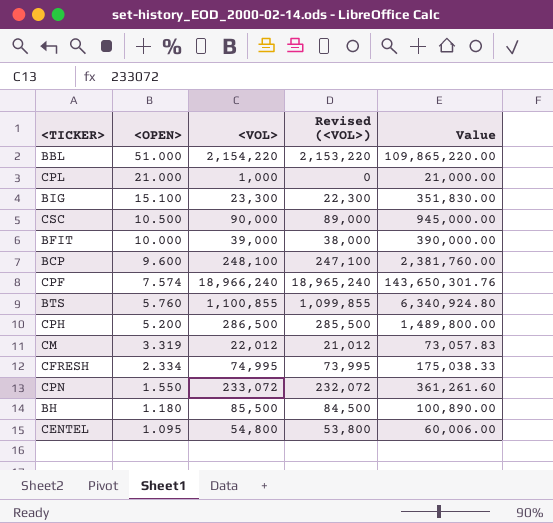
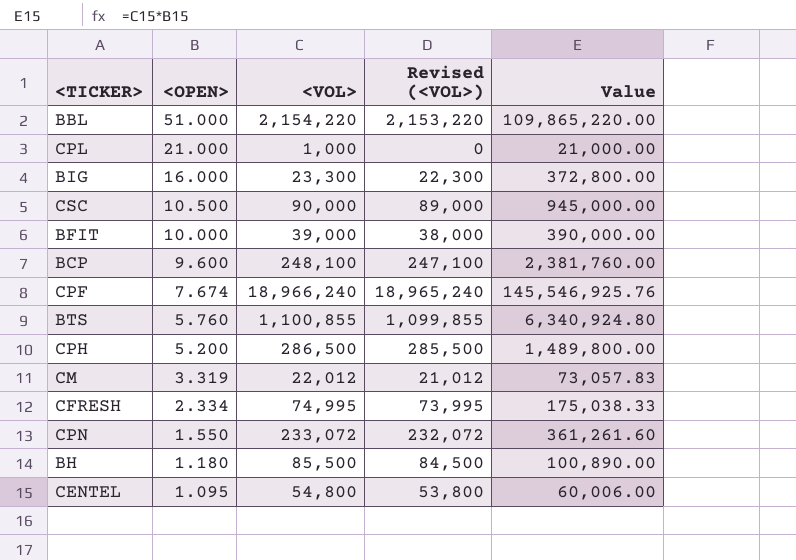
BIG | <OPEN>: 15.100 -> 16.000
BIG | Value: 351,830.00 -> 372,800.00
CPF | <OPEN>: 7.574 -> 7.674
CPF | Value: 143,650,301.76 -> 145,546,925.76

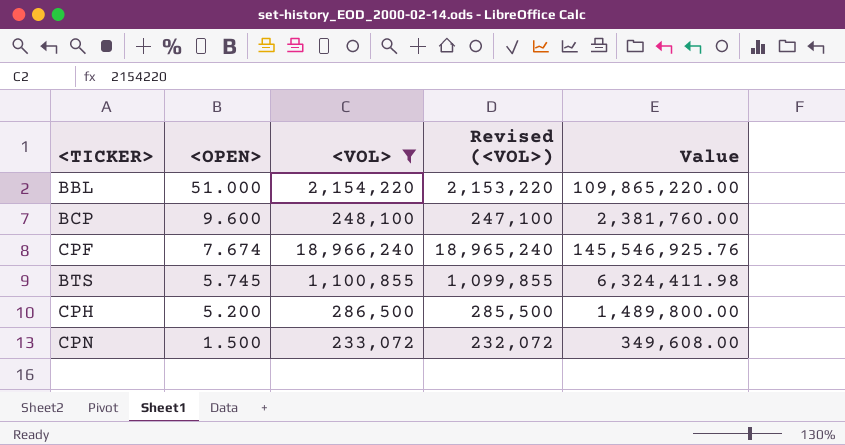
filter: none -> <VOL> >= 233,072
BTS | <OPEN>: 5.760 -> 5.745
BTS | Value: 6,340,924.80 -> 6,324,411.98
CPN | <OPEN>: 1.550 -> 1.500
CPN | Value: 361,261.60 -> 349,608.00

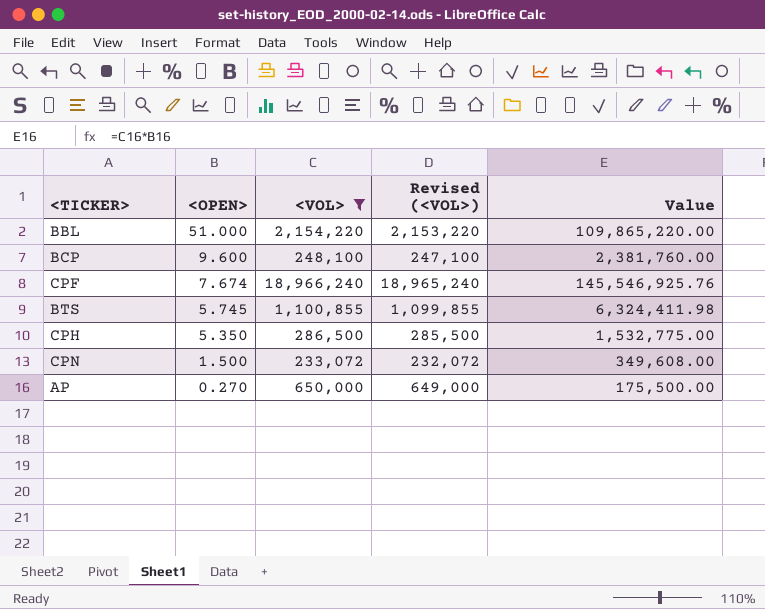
CPH | <OPEN>: 5.200 -> 5.350
CPH | Value: 1,489,800.00 -> 1,532,775.00
row AP: none -> 0.270 | 650,000 | 649,000 | 175,500.00

